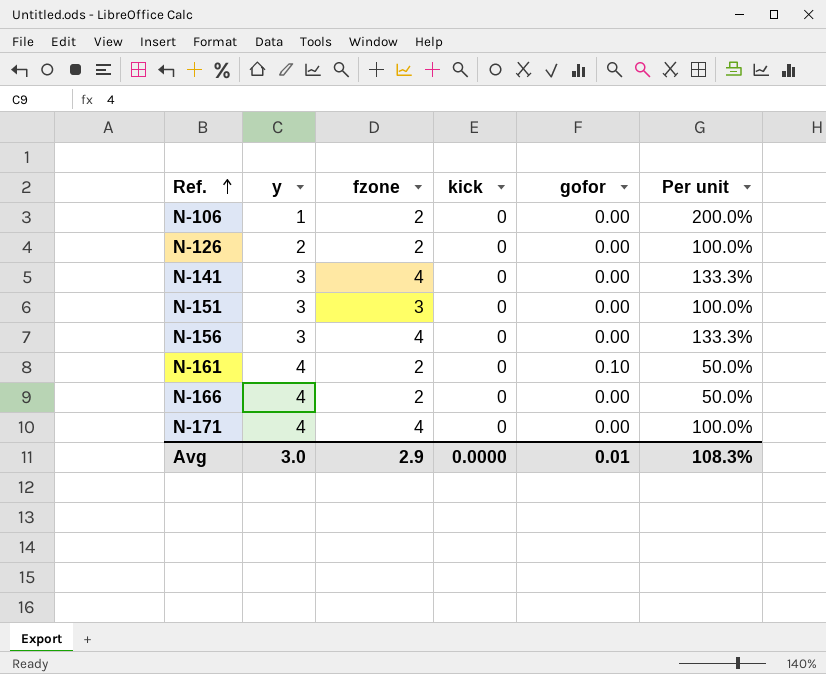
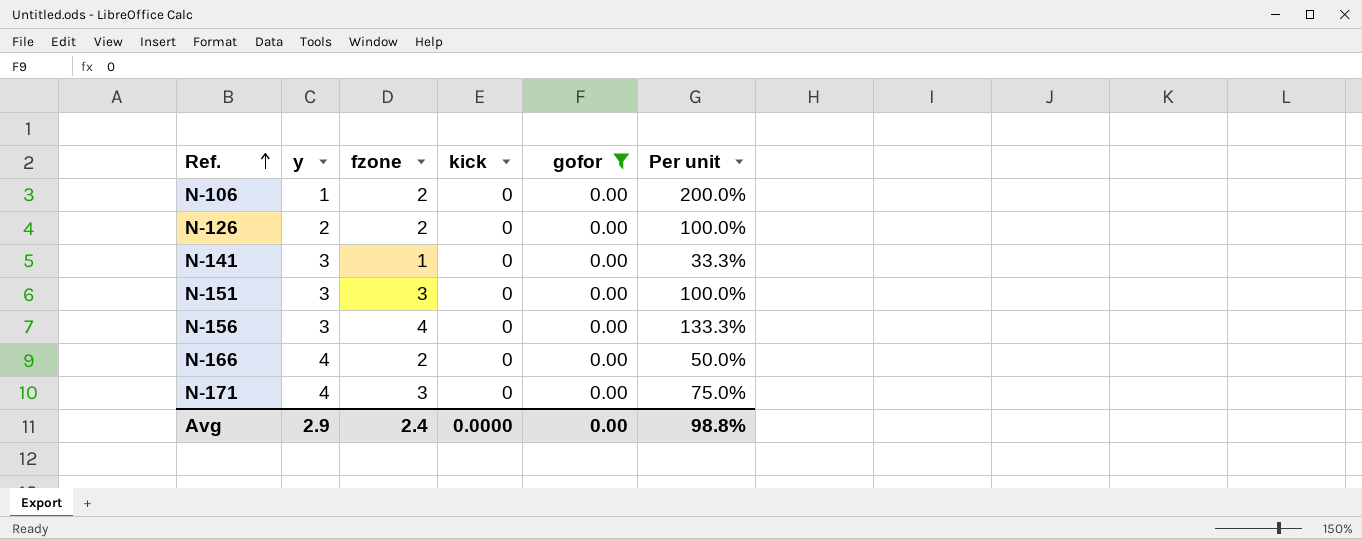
filter: none -> gofor = 0.00
N-141 | fzone: 4 -> 1
N-141 | Per unit: 133.3% -> 33.3%
N-171 | fzone: 4 -> 3
N-171 | Per unit: 100.0% -> 75.0%
Avg | y: 3.0 -> 2.9
Avg | fzone: 2.9 -> 2.4
Avg | gofor: 0.01 -> 0.00
Avg | Per unit: 108.3% -> 98.8%

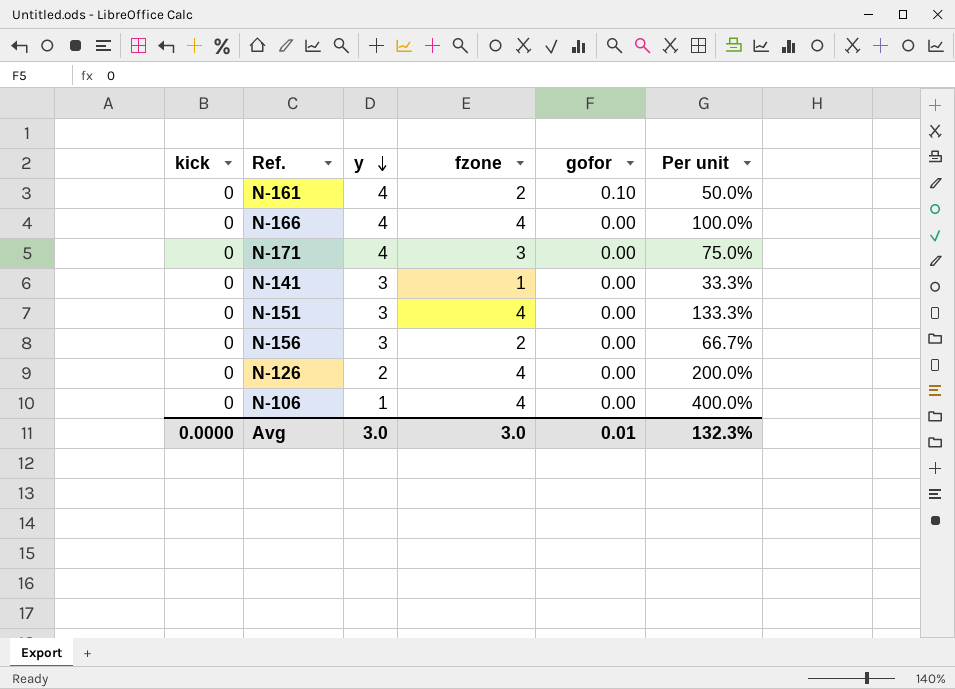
filter: gofor = 0.00 -> none
row order: Ref. ascending -> y descending
column kick | position: 4 -> 1
N-166 | fzone: 2 -> 4
N-166 | Per unit: 50.0% -> 100.0%
N-151 | fzone: 3 -> 4
N-151 | Per unit: 100.0% -> 133.3%
N-156 | fzone: 4 -> 2
N-156 | Per unit: 133.3% -> 66.7%
N-126 | fzone: 2 -> 4
N-126 | Per unit: 100.0% -> 200.0%
N-106 | fzone: 2 -> 4
N-106 | Per unit: 200.0% -> 400.0%
Avg | y: 2.9 -> 3.0
Avg | fzone: 2.4 -> 3.0
Avg | gofor: 0.00 -> 0.01
Avg | Per unit: 98.8% -> 132.3%

